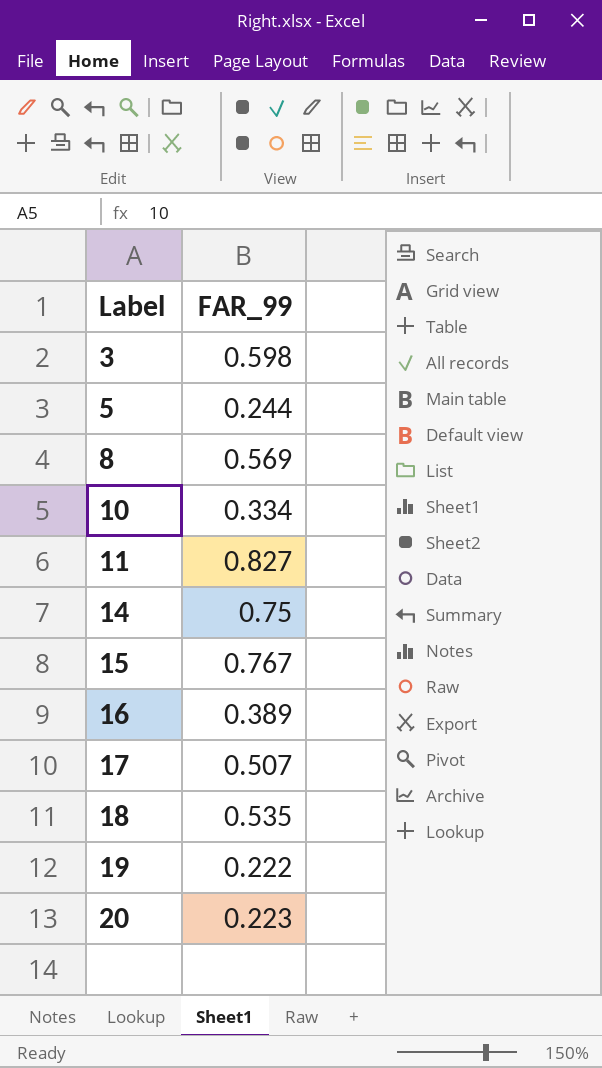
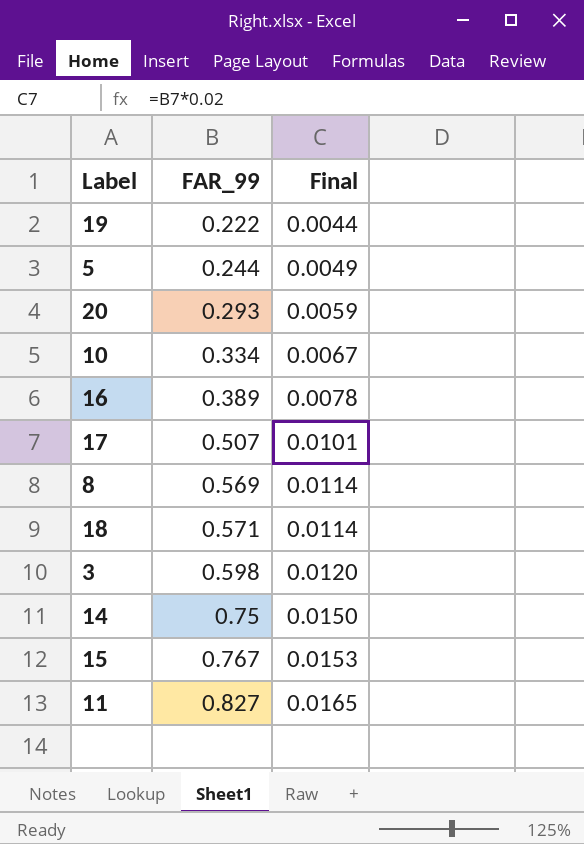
row order: Label ascending -> FAR_99 ascending
column Final | formula: none -> [FAR_99] * 0.02
20 | FAR_99: 0.223 -> 0.293
18 | FAR_99: 0.535 -> 0.571

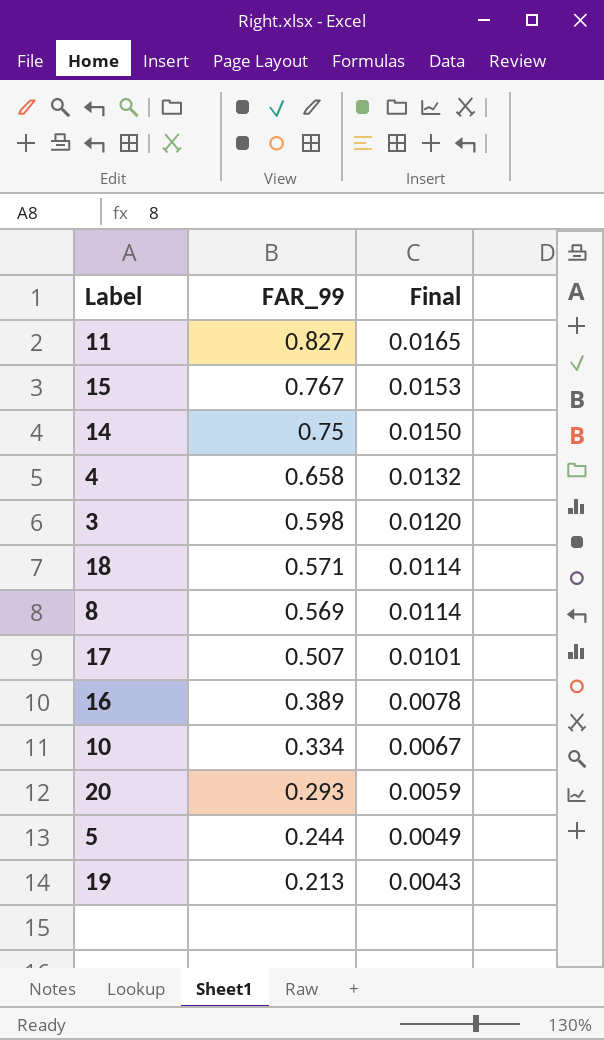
row order: FAR_99 ascending -> FAR_99 descending
row 4: none -> 0.658 | 0.0132
19 | FAR_99: 0.222 -> 0.213
19 | Final: 0.0044 -> 0.0043

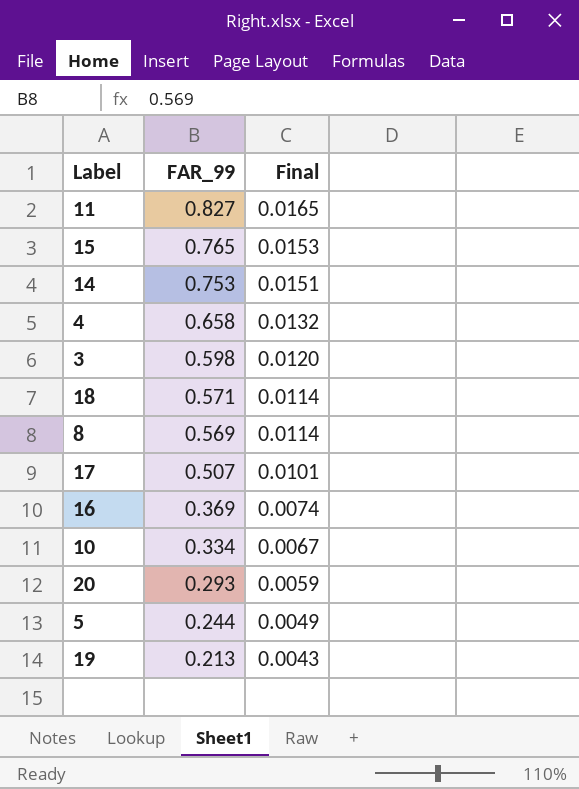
15 | FAR_99: 0.767 -> 0.765
14 | FAR_99: 0.75 -> 0.753
14 | Final: 0.0150 -> 0.0151
16 | FAR_99: 0.389 -> 0.369
16 | Final: 0.0078 -> 0.0074

